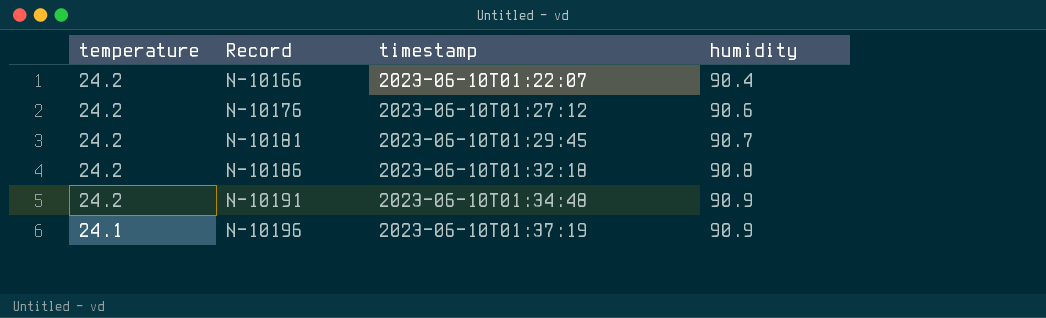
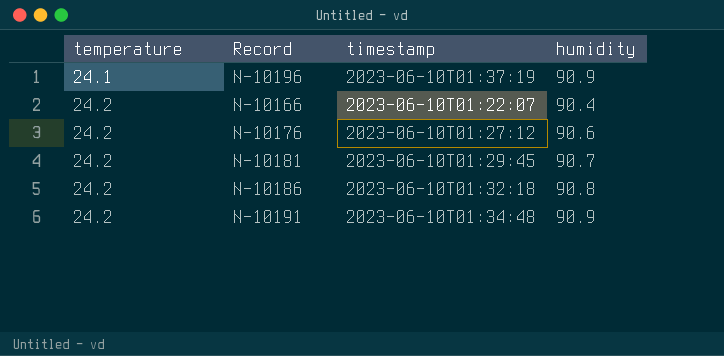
row order: temperature descending -> temperature ascending

